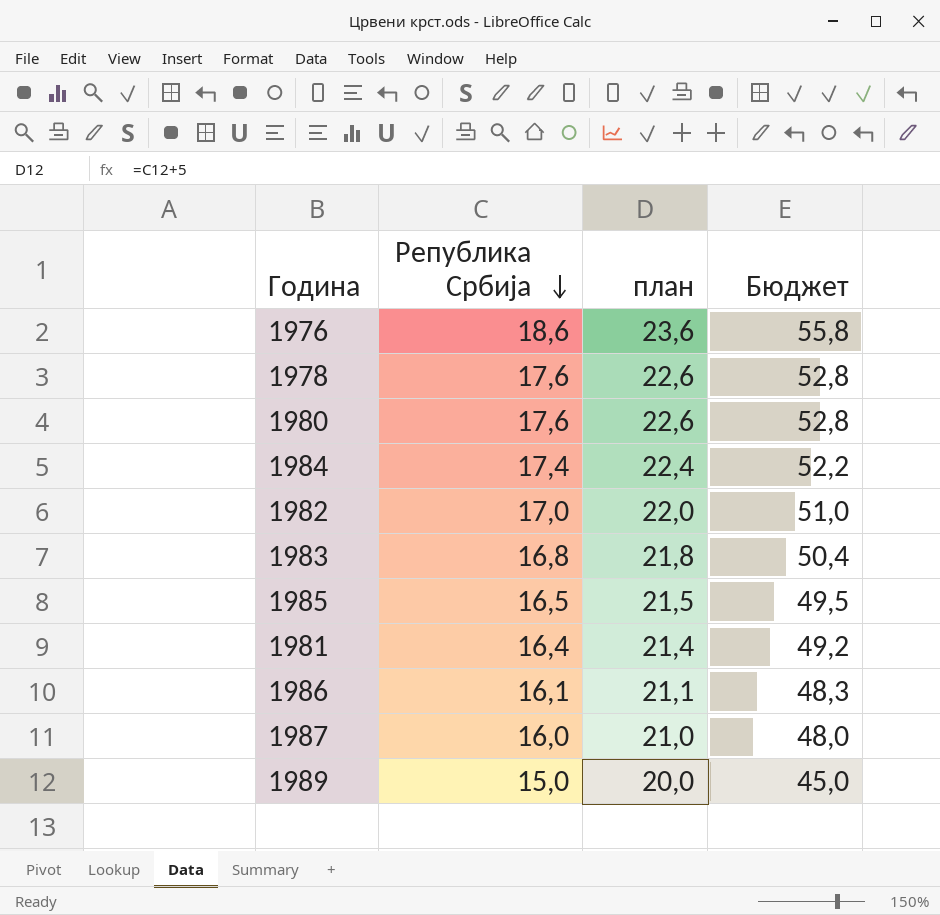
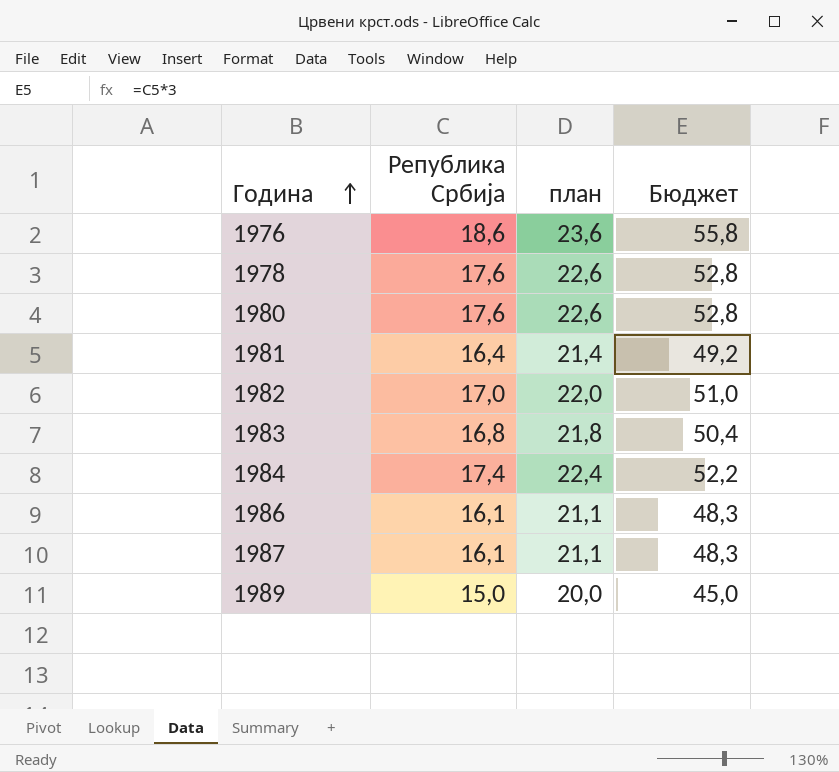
row order: Република Србија descending -> Година ascending
row 1985: 16,5 | 21,5 | 49,5 -> none
1987 | Република Србија: 16,0 -> 16,1
1987 | план: 21,0 -> 21,1
1987 | Бюджет: 48,0 -> 48,3

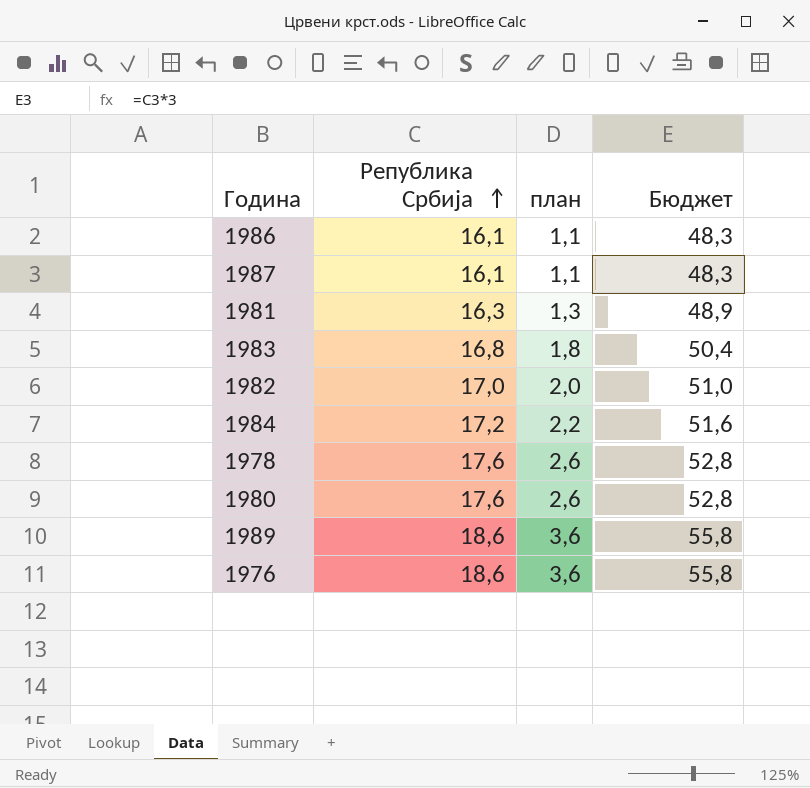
row order: Година ascending -> Република Србија ascending
column план | formula: [Република Србија] + 5 -> [Република Србија] - 15
1981 | Република Србија: 16,4 -> 16,3
1981 | Бюджет: 49,2 -> 48,9
1984 | Република Србија: 17,4 -> 17,2
1984 | Бюджет: 52,2 -> 51,6
1989 | Република Србија: 15,0 -> 18,6
1989 | Бюджет: 45,0 -> 55,8

